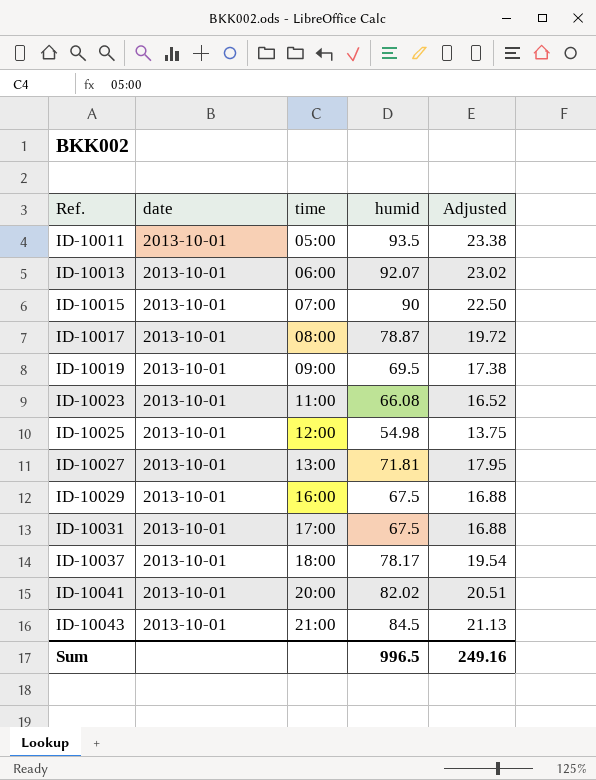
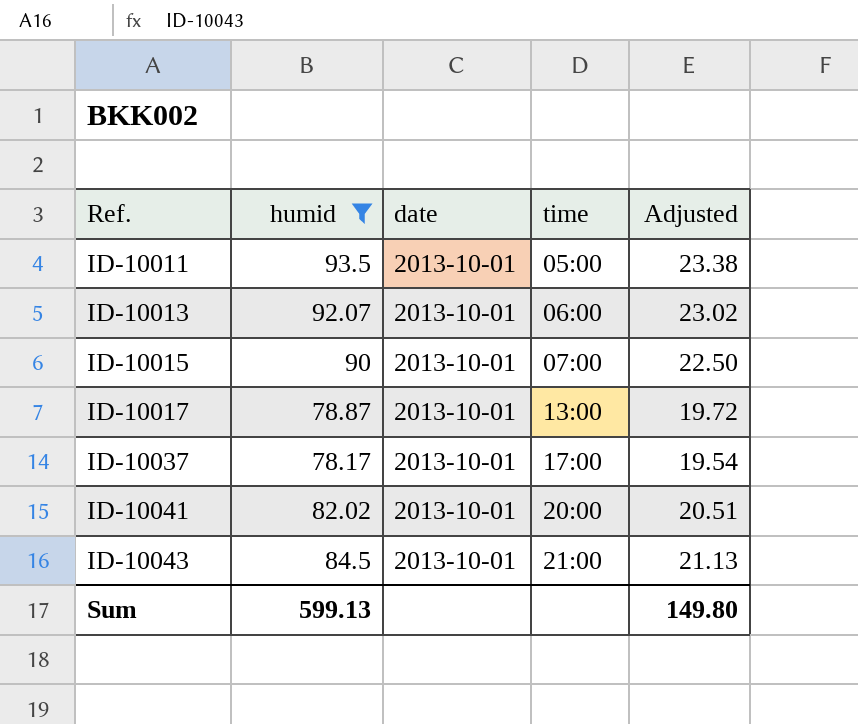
filter: none -> humid >= 78.17
column humid | position: 4 -> 2
ID-10017 | time: 08:00 -> 13:00
ID-10037 | time: 18:00 -> 17:00
Sum | humid: 996.5 -> 599.13
Sum | Adjusted: 249.16 -> 149.80

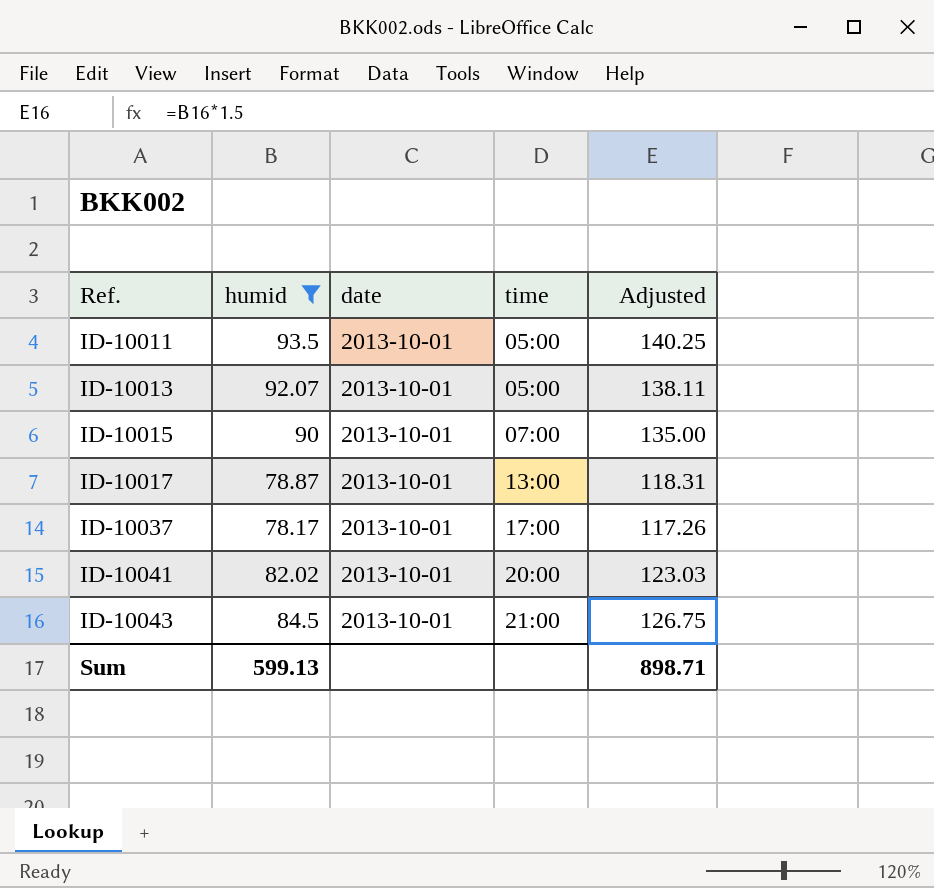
column Adjusted | formula: [humid] * 0.25 -> [humid] * 1.5
ID-10013 | time: 06:00 -> 05:00
Sum | Adjusted: 149.80 -> 898.71

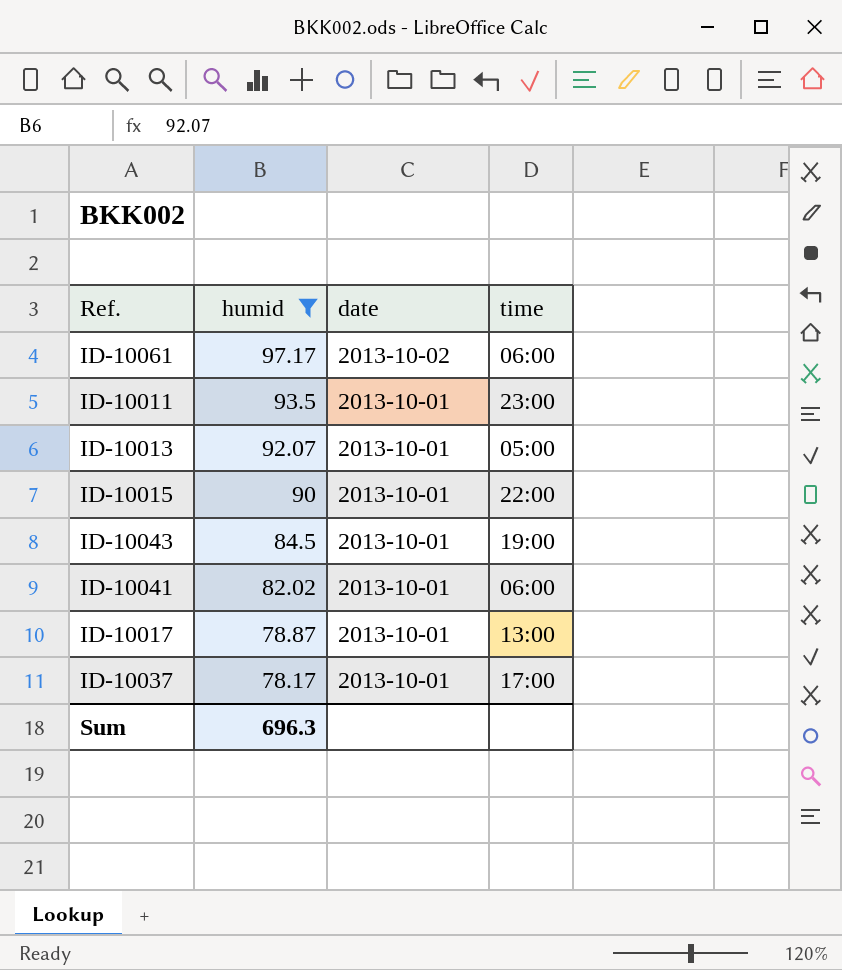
row order: Ref. ascending -> humid descending
column Adjusted | formula: [humid] * 1.5 -> none
row ID-10061: none -> 97.17 | 2013-10-02 | 06:00
ID-10011 | time: 05:00 -> 23:00
ID-10015 | time: 07:00 -> 22:00
ID-10043 | time: 21:00 -> 19:00
ID-10041 | time: 20:00 -> 06:00
Sum | humid: 599.13 -> 696.3

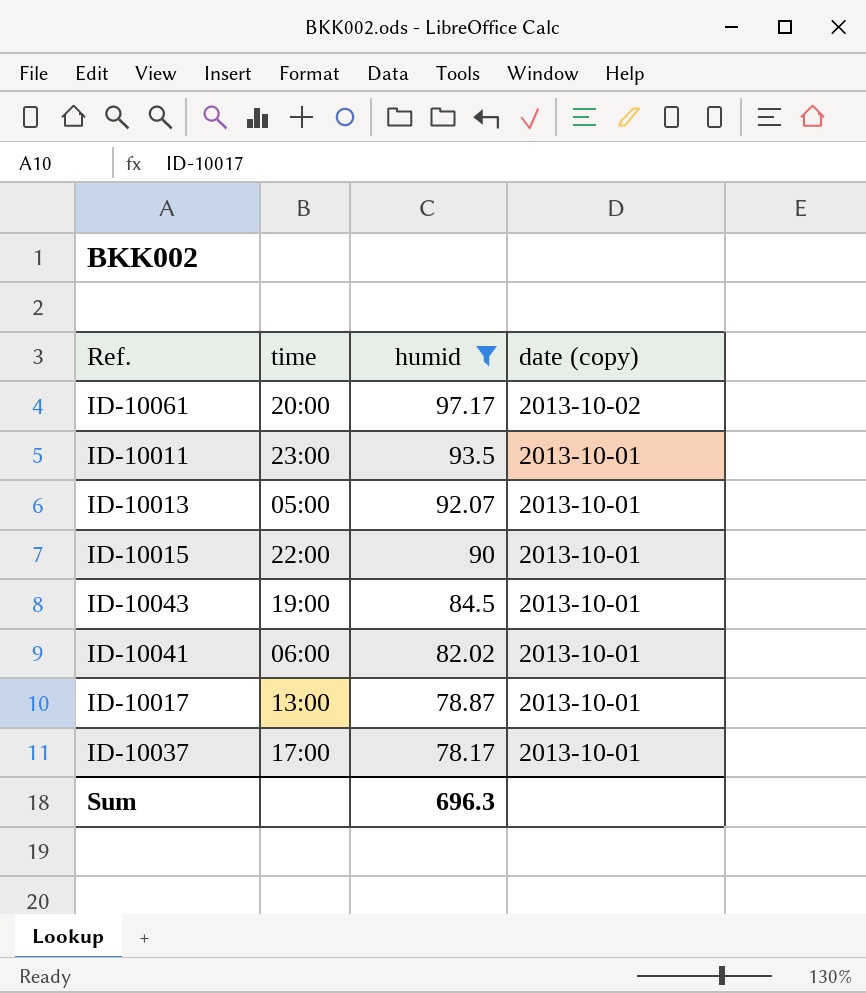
column time | position: 4 -> 2
column name: date -> date (copy)
ID-10061 | time: 06:00 -> 20:00

